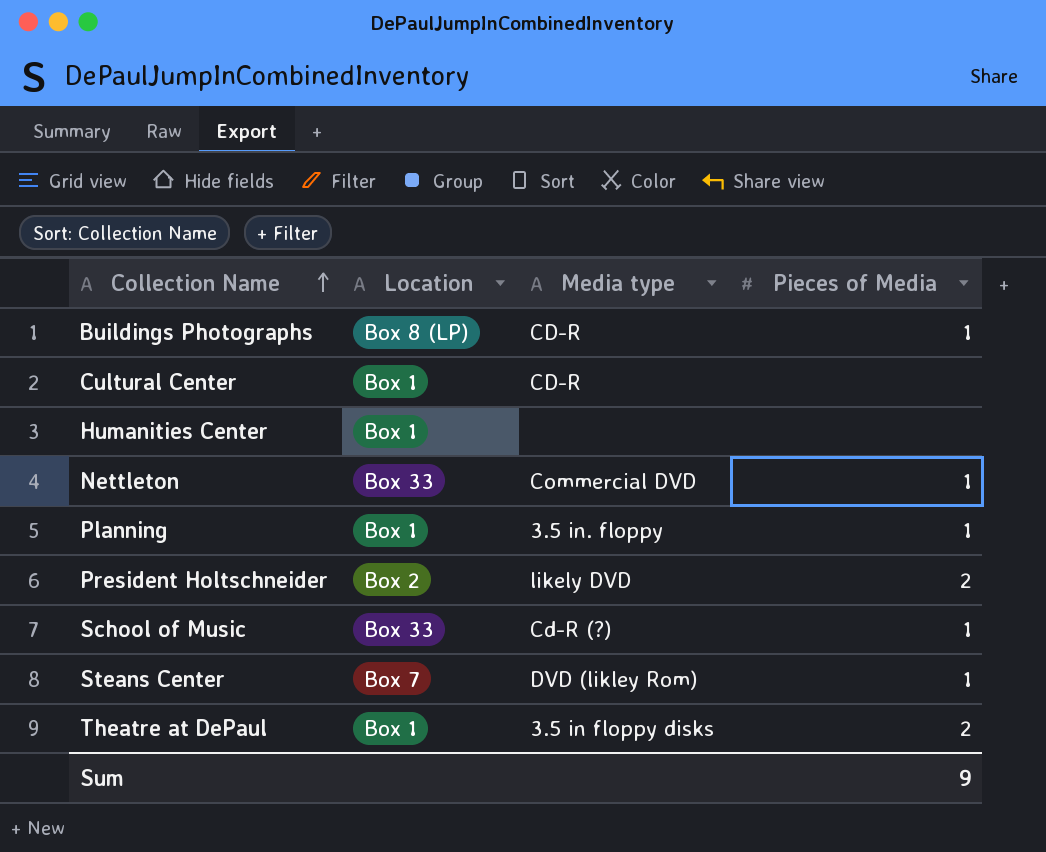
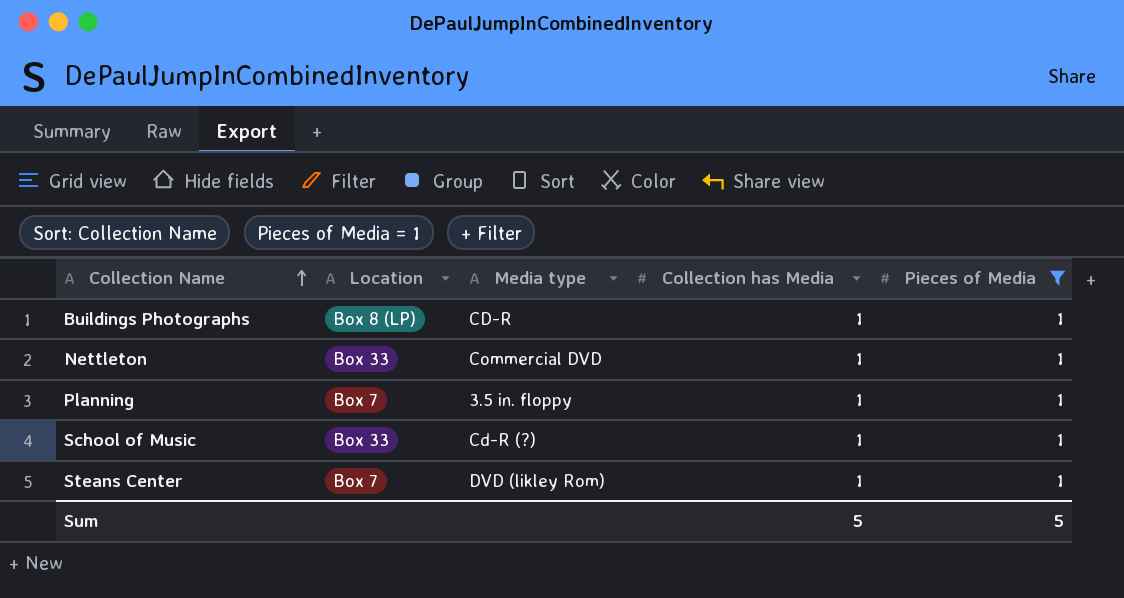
filter: none -> Pieces of Media = 1
column Collection has Media | position: none -> 4
Planning | Location: Box 1 -> Box 7
Sum | Pieces of Media: 9 -> 5

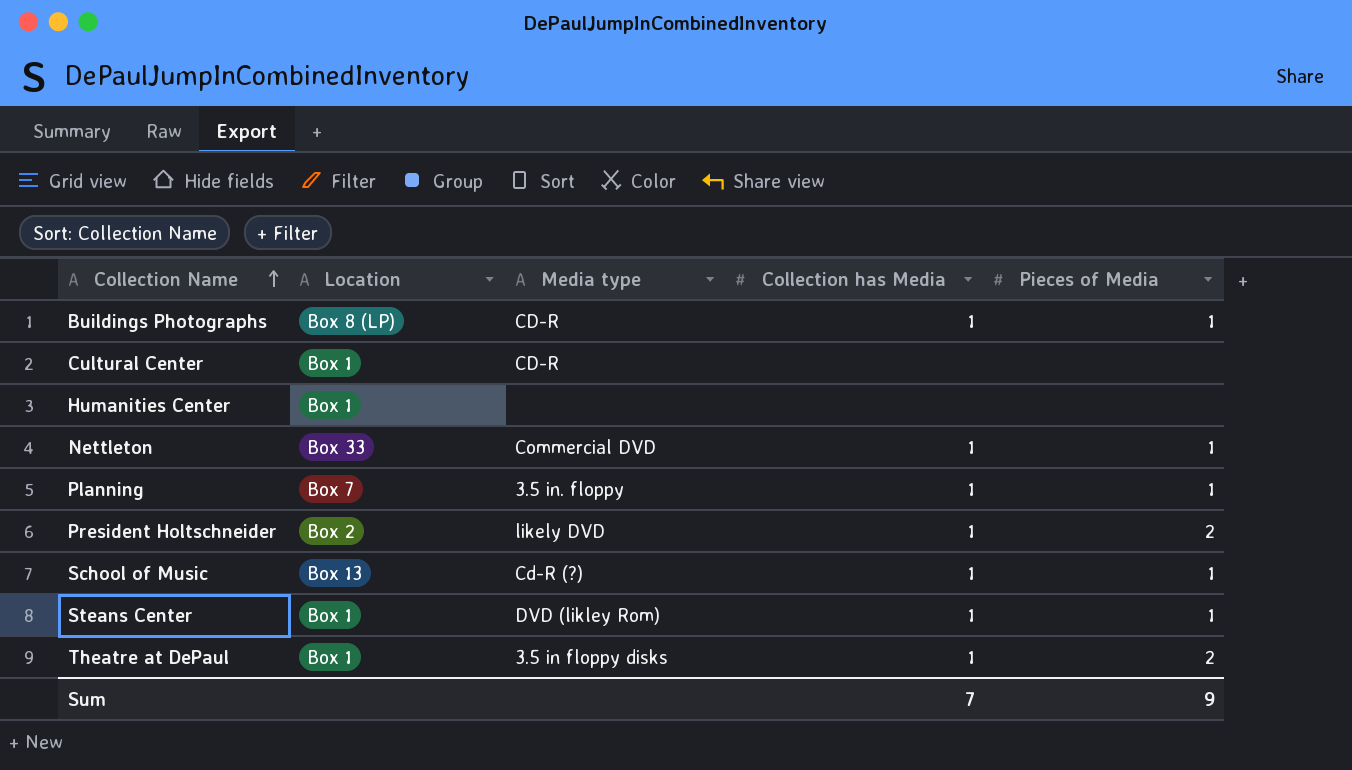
filter: Pieces of Media = 1 -> none
School of Music | Location: Box 33 -> Box 13
Steans Center | Location: Box 7 -> Box 1
Sum | Collection has Media: 5 -> 7
Sum | Pieces of Media: 5 -> 9

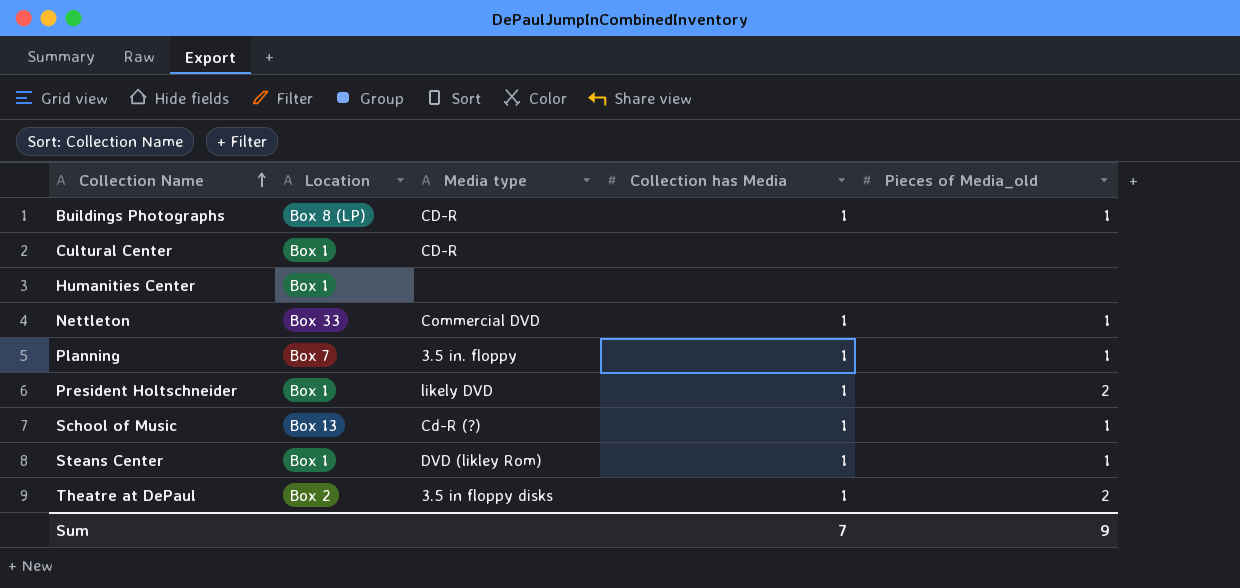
column name: Pieces of Media -> Pieces of Media_old
President Holtschneider | Location: Box 2 -> Box 1
Theatre at DePaul | Location: Box 1 -> Box 2

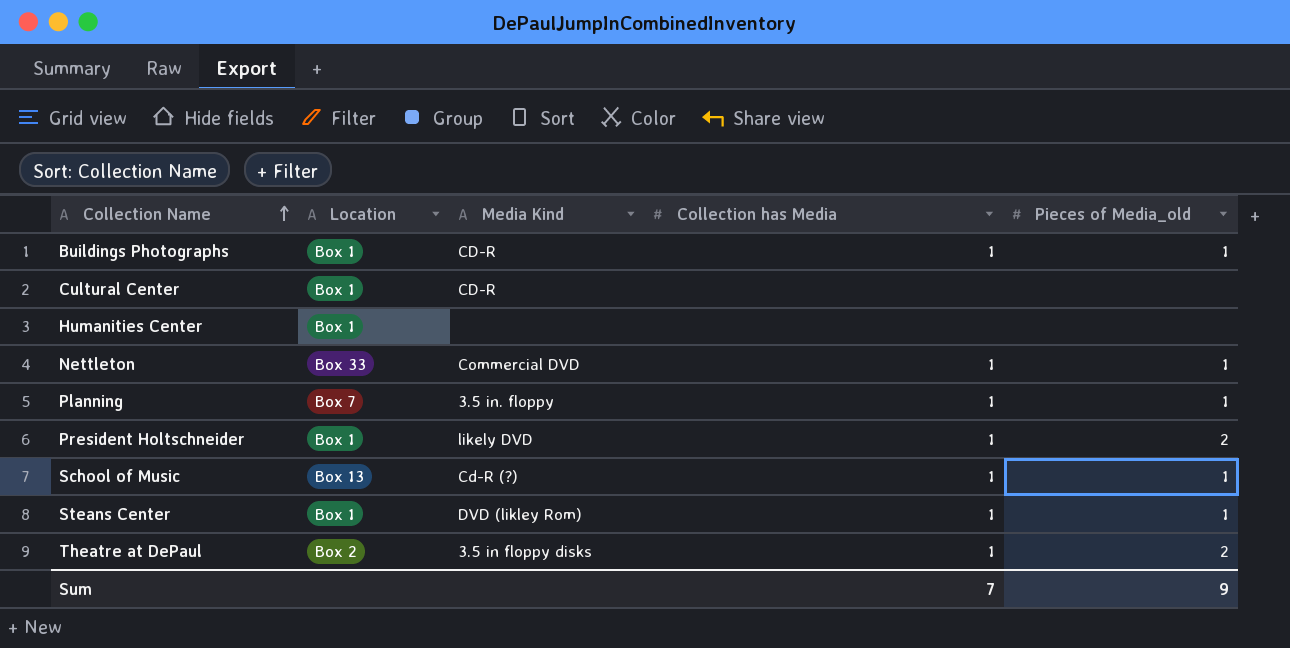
column name: Media type -> Media Kind
Buildings Photographs | Location: Box 8 (LP) -> Box 1

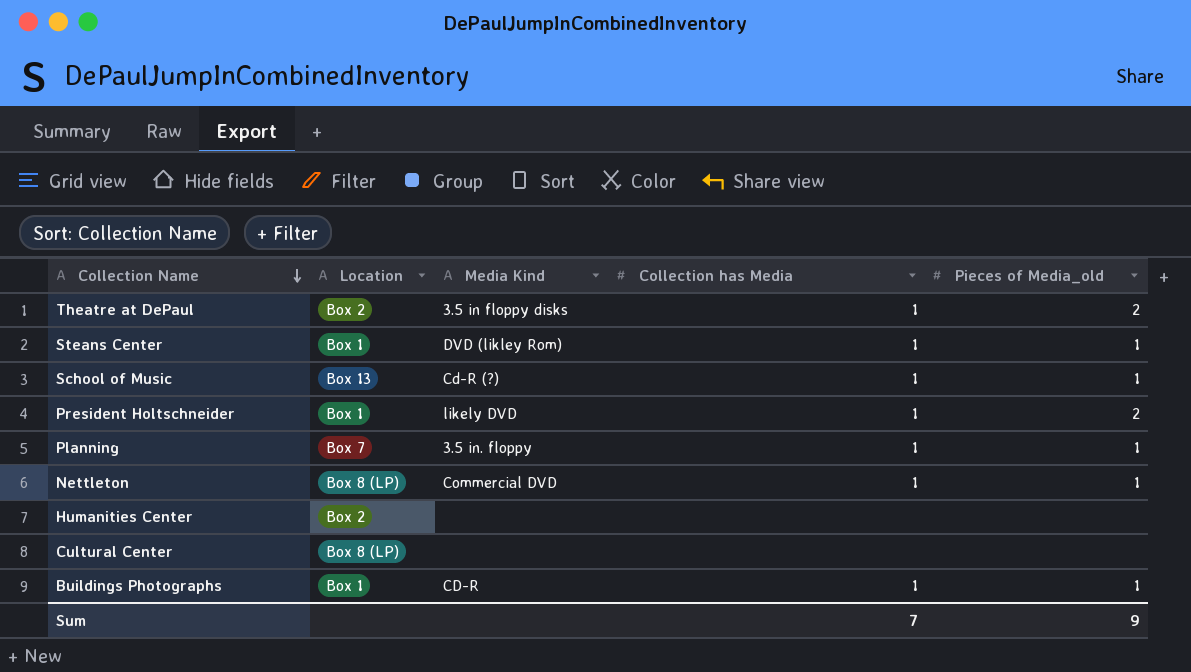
row order: Collection Name ascending -> Collection Name descending
Nettleton | Location: Box 33 -> Box 8 (LP)
Humanities Center | Location: Box 1 -> Box 2
Cultural Center | Location: Box 1 -> Box 8 (LP)
Cultural Center | Media Kind: CD-R -> none

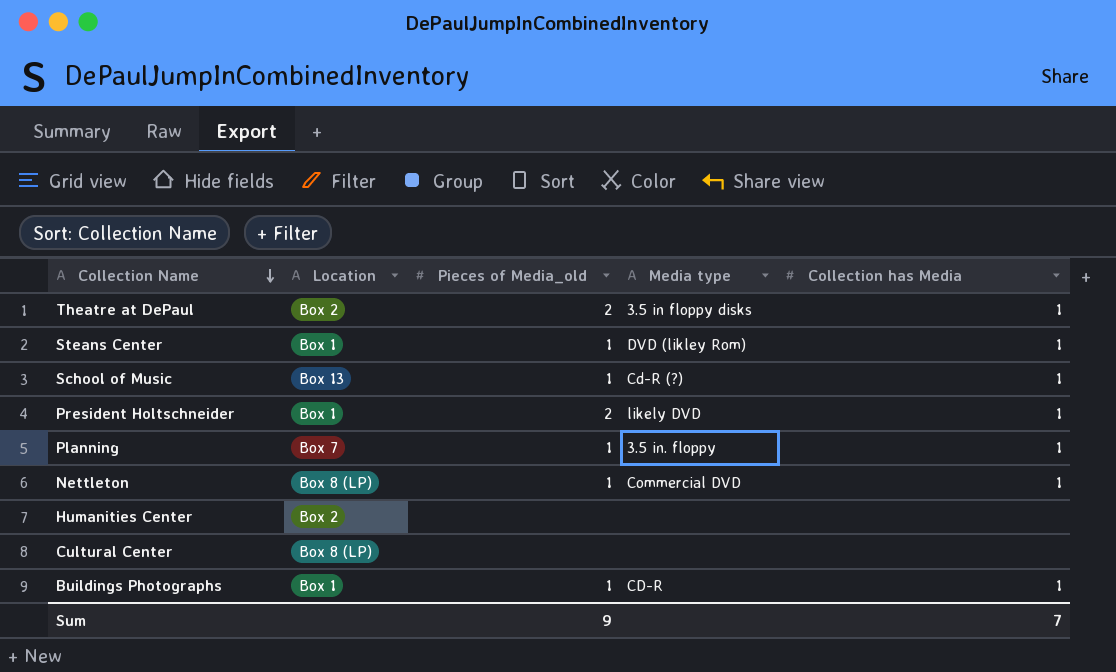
column Pieces of Media_old | position: 5 -> 3
column name: Media Kind -> Media type

